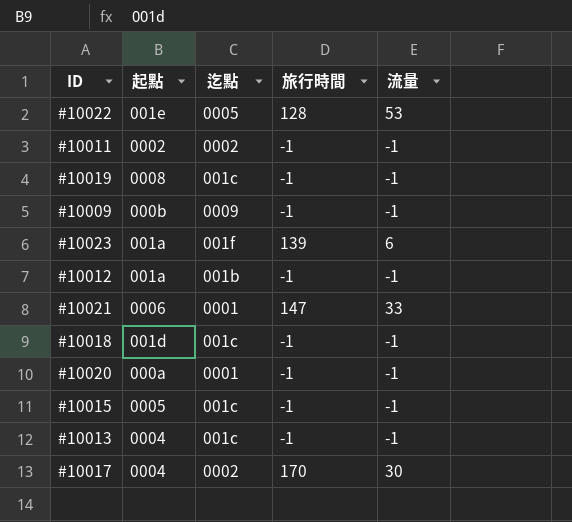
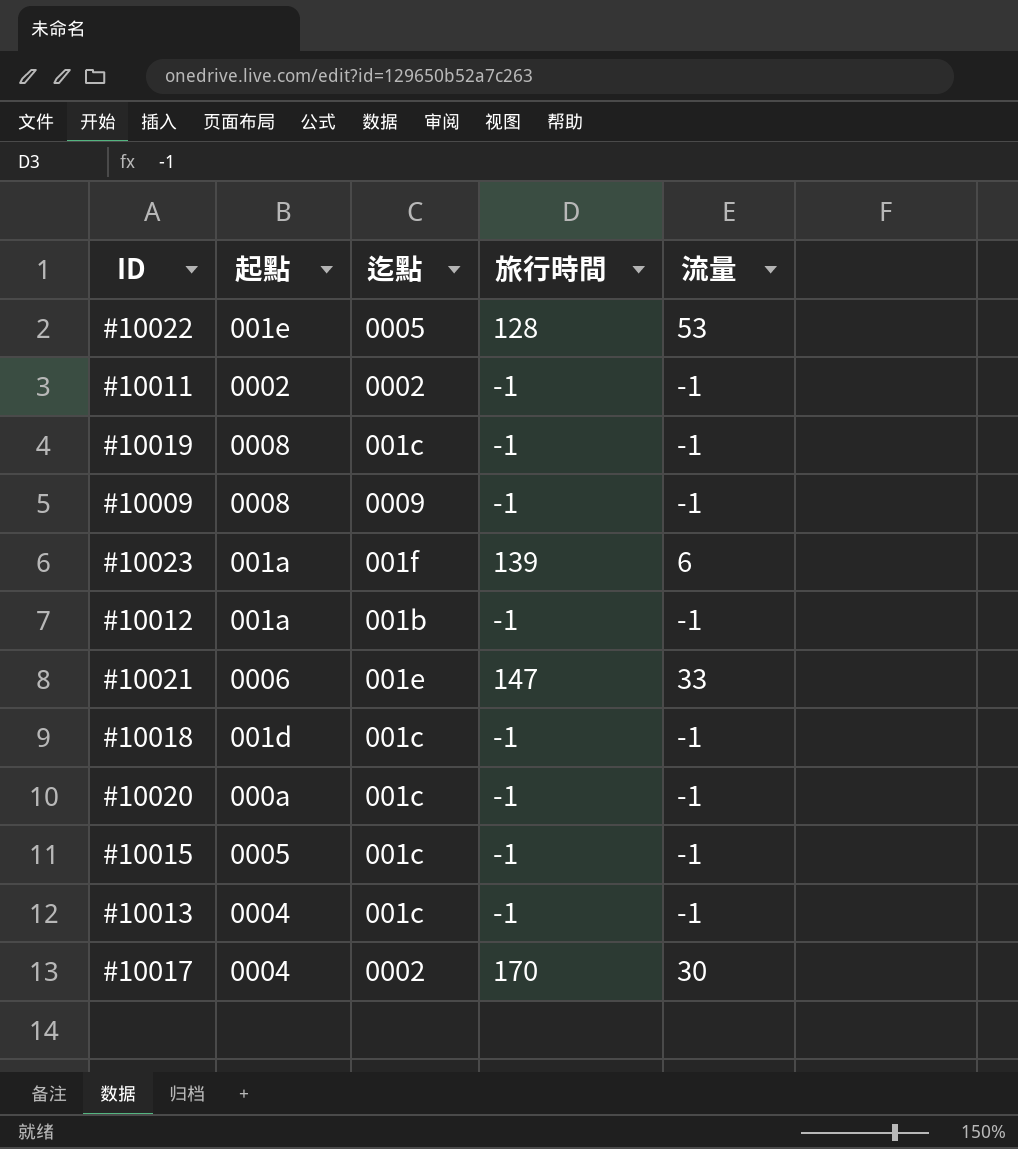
#10009 | 起點: 000b -> 0008
#10021 | 迄點: 0001 -> 001e
#10020 | 迄點: 0001 -> 001c

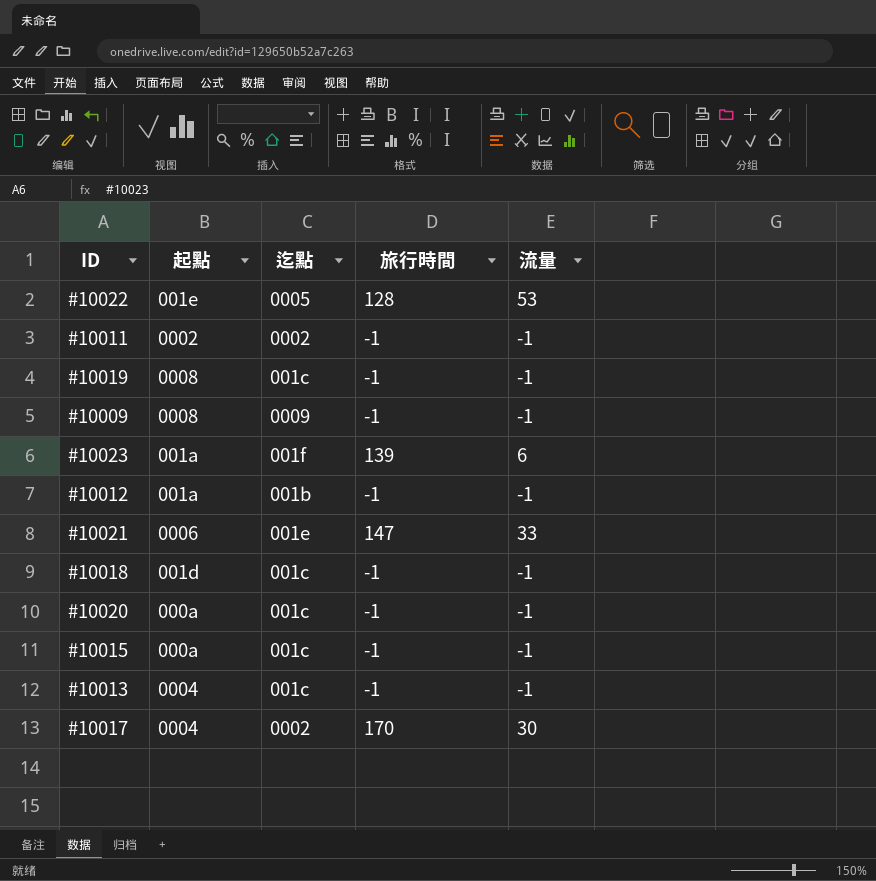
#10015 | 起點: 0005 -> 000a

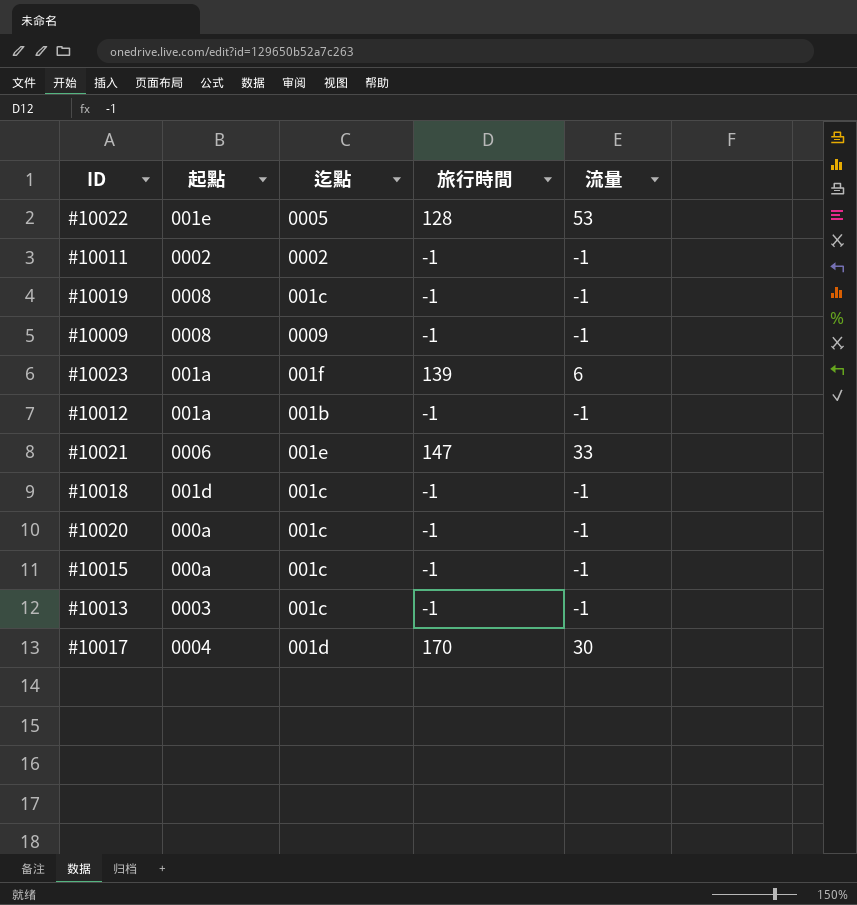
#10013 | 起點: 0004 -> 0003
#10017 | 迄點: 0002 -> 001d

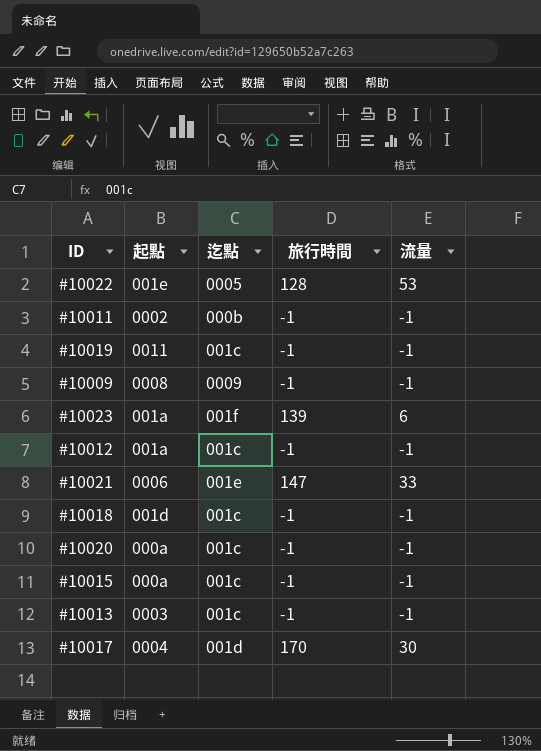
#10011 | 迄點: 0002 -> 000b
#10019 | 起點: 0008 -> 0011
#10012 | 迄點: 001b -> 001c

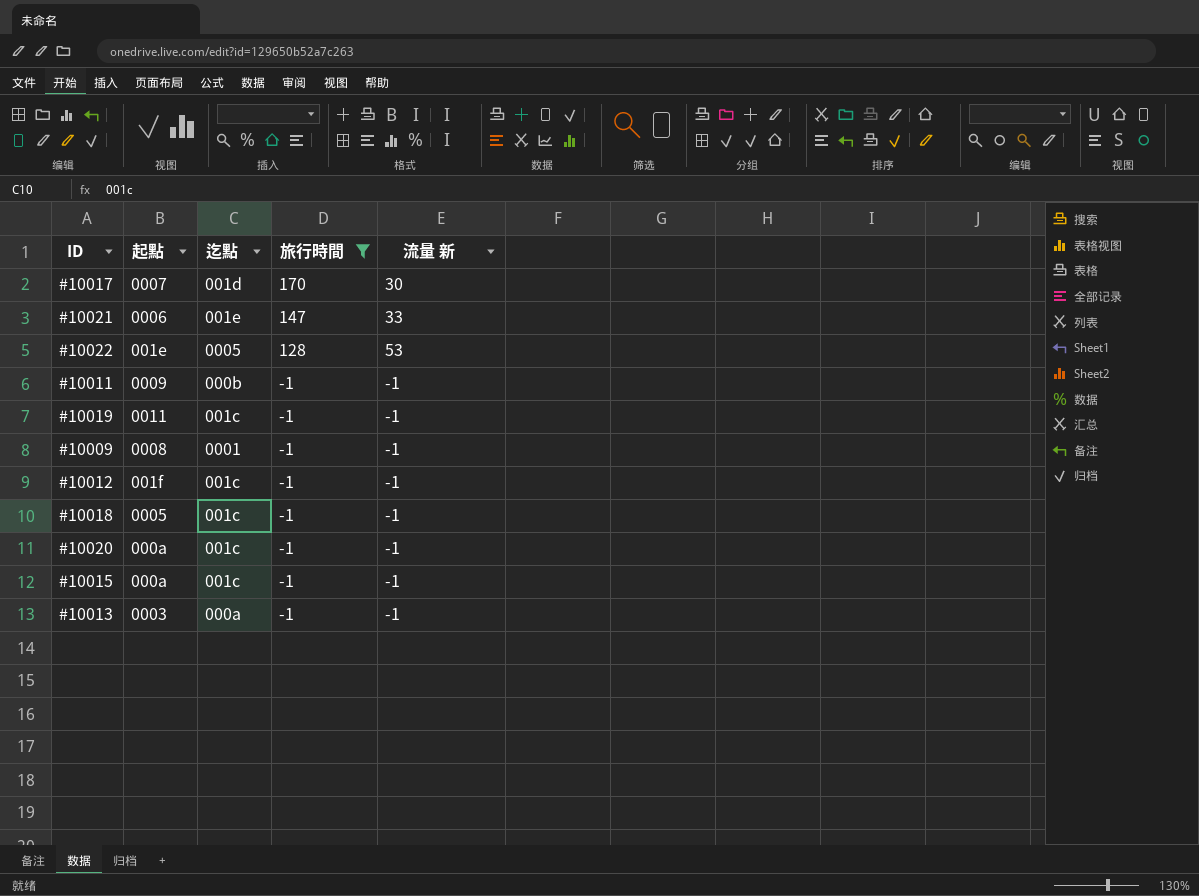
filter: none -> 旅行時間 != 139
row order: none -> 旅行時間 descending
column name: 流量 -> 流量 新
#10017 | 起點: 0004 -> 0007
#10011 | 起點: 0002 -> 0009
#10009 | 迄點: 0009 -> 0001
#10012 | 起點: 001a -> 001f
#10018 | 起點: 001d -> 0005
#10013 | 迄點: 001c -> 000a

